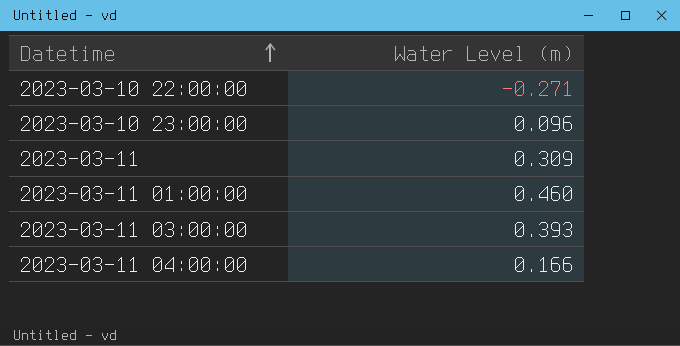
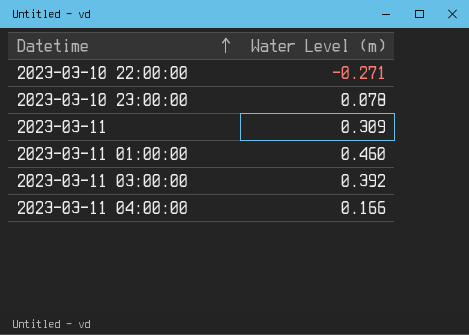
2023-03-10 23:00:00 | Water Level (m): 0.096 -> 0.078
2023-03-11 03:00:00 | Water Level (m): 0.393 -> 0.392

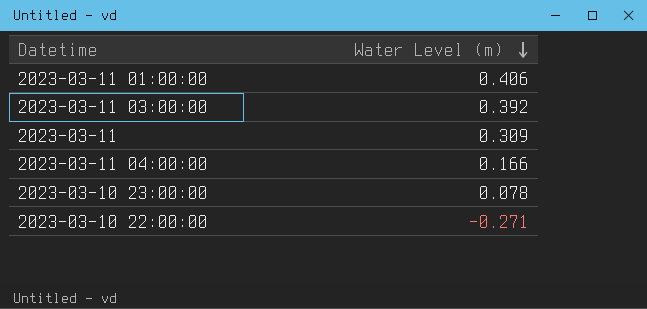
row order: Datetime ascending -> Water Level (m) descending
2023-03-11 01:00:00 | Water Level (m): 0.460 -> 0.406

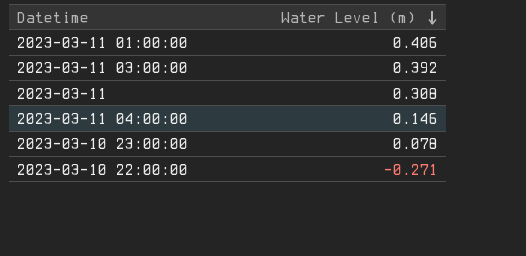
2023-03-11 | Water Level (m): 0.309 -> 0.308
2023-03-11 04:00:00 | Water Level (m): 0.166 -> 0.146

